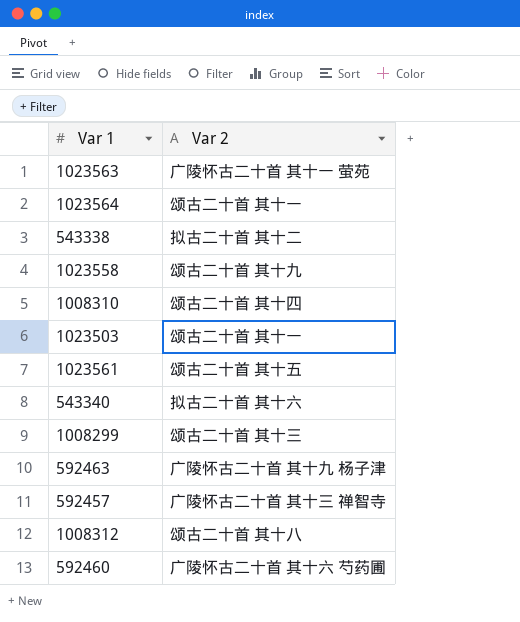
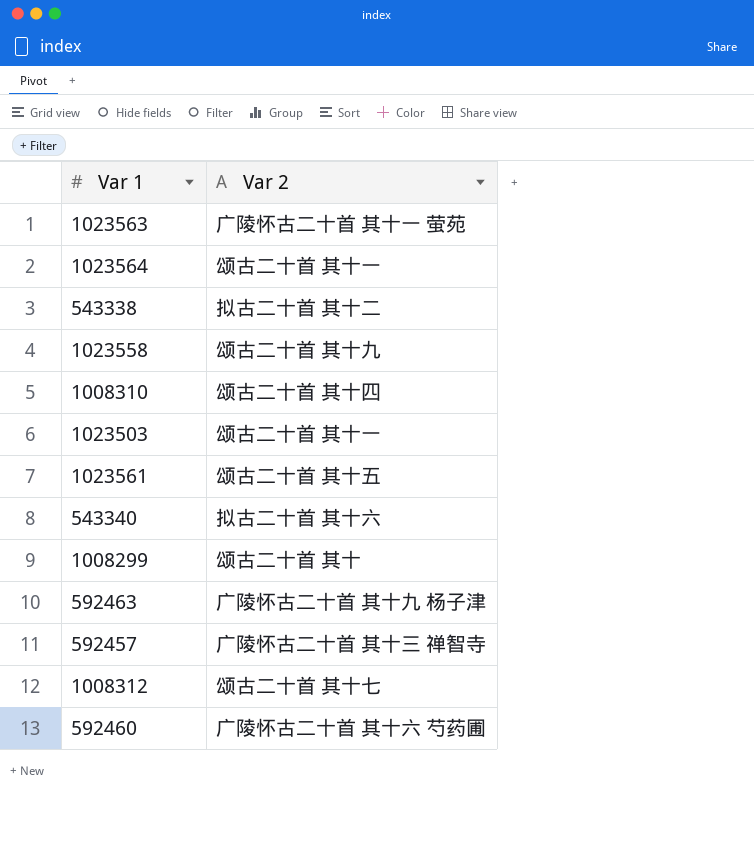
1008299 | Var 2: 颂古二十首 其十三 -> 颂古二十首 其十
1008312 | Var 2: 颂古二十首 其十八 -> 颂古二十首 其十七

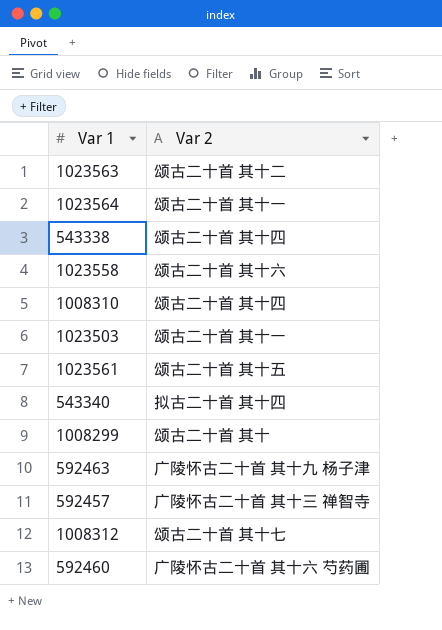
1023563 | Var 2: 广陵怀古二十首 其十一 萤苑 -> 颂古二十首 其十二
543338 | Var 2: 拟古二十首 其十二 -> 颂古二十首 其十四
1023558 | Var 2: 颂古二十首 其十九 -> 颂古二十首 其十六
543340 | Var 2: 拟古二十首 其十六 -> 拟古二十首 其十四

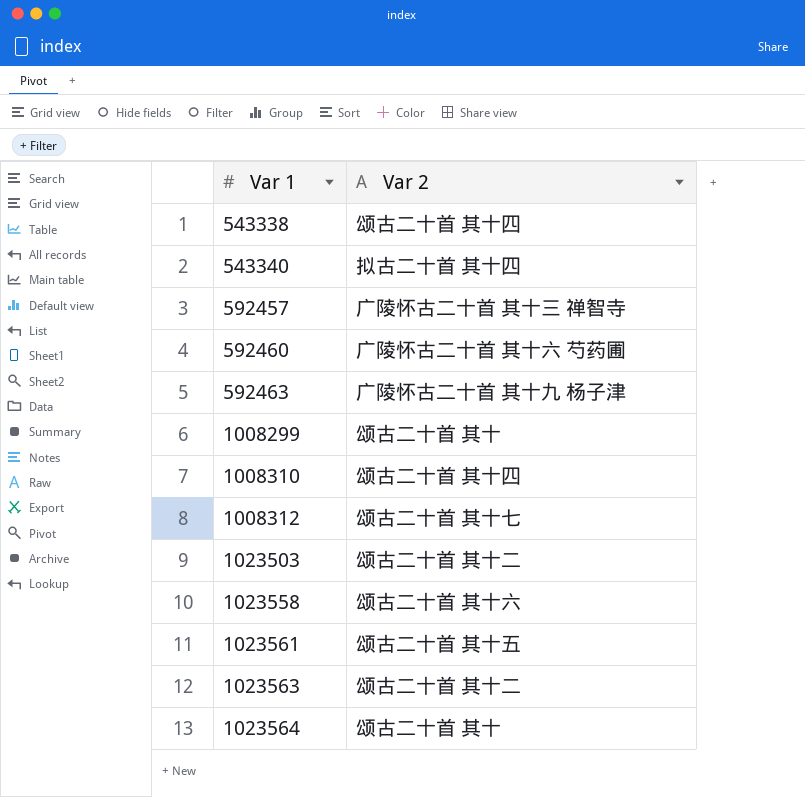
row order: none -> Var 1 ascending
1023503 | Var 2: 颂古二十首 其十一 -> 颂古二十首 其十二
1023564 | Var 2: 颂古二十首 其十一 -> 颂古二十首 其十

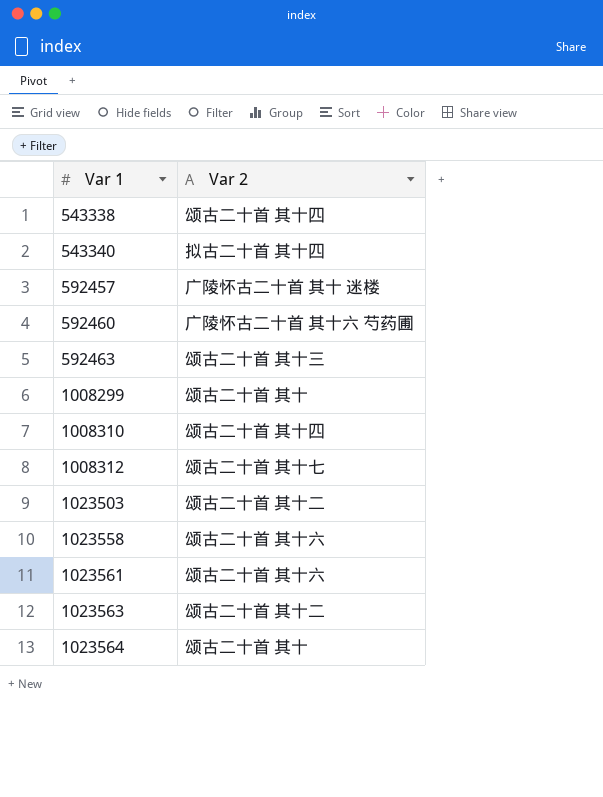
592457 | Var 2: 广陵怀古二十首 其十三 禅智寺 -> 广陵怀古二十首 其十 迷楼
592463 | Var 2: 广陵怀古二十首 其十九 杨子津 -> 颂古二十首 其十三
1023561 | Var 2: 颂古二十首 其十五 -> 颂古二十首 其十六

